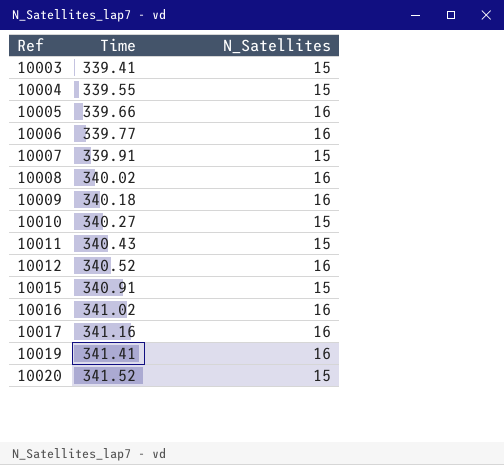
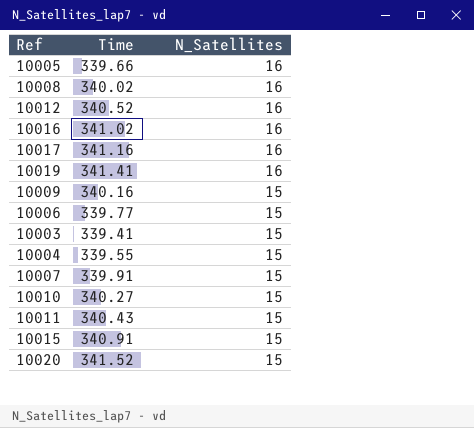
row order: Ref ascending -> N_Satellites descending
10009 | Time: 340.18 -> 340.16
10009 | N_Satellites: 16 -> 15
10006 | N_Satellites: 16 -> 15

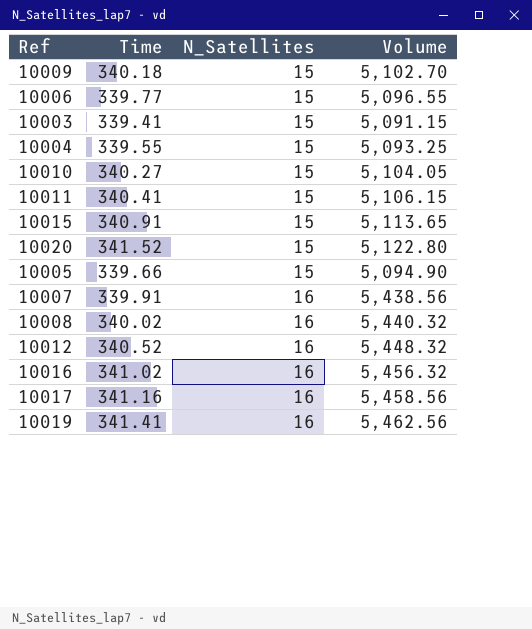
row order: N_Satellites descending -> N_Satellites ascending
column Volume | formula: none -> [Time] * [N_Satellites]
10009 | Time: 340.16 -> 340.18
10011 | Time: 340.43 -> 340.41
10005 | N_Satellites: 16 -> 15
10007 | N_Satellites: 15 -> 16

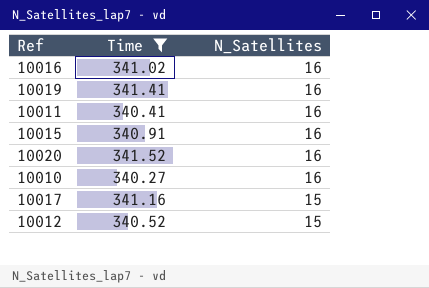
filter: none -> Time >= 340.27
row order: N_Satellites ascending -> N_Satellites descending
column Volume | formula: [Time] * [N_Satellites] -> none
10011 | N_Satellites: 15 -> 16
10015 | N_Satellites: 15 -> 16
10020 | N_Satellites: 15 -> 16
10010 | N_Satellites: 15 -> 16
10017 | N_Satellites: 16 -> 15
10012 | N_Satellites: 16 -> 15

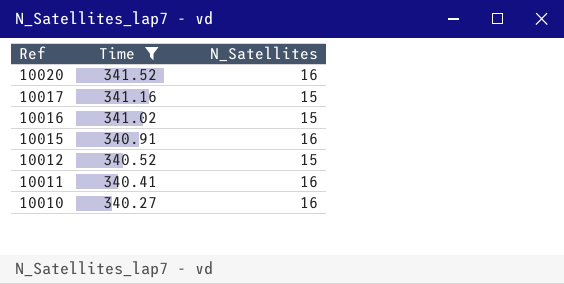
row order: N_Satellites descending -> Ref descending
row 10019: 341.41 | 16 -> none
10016 | N_Satellites: 16 -> 15

